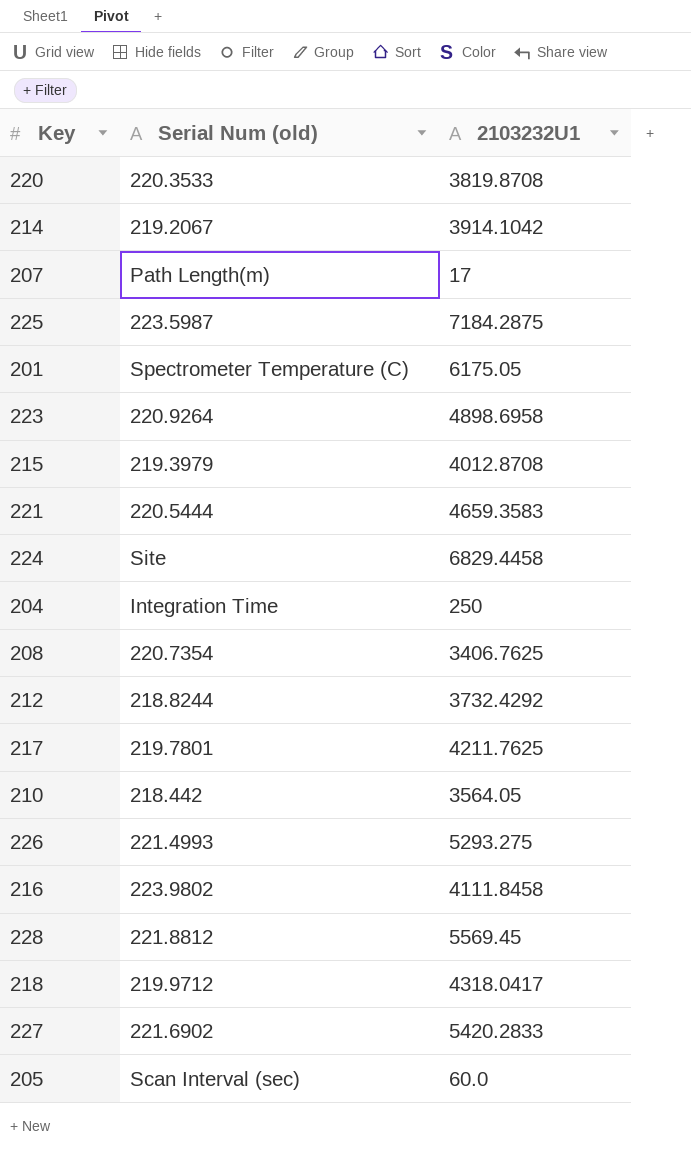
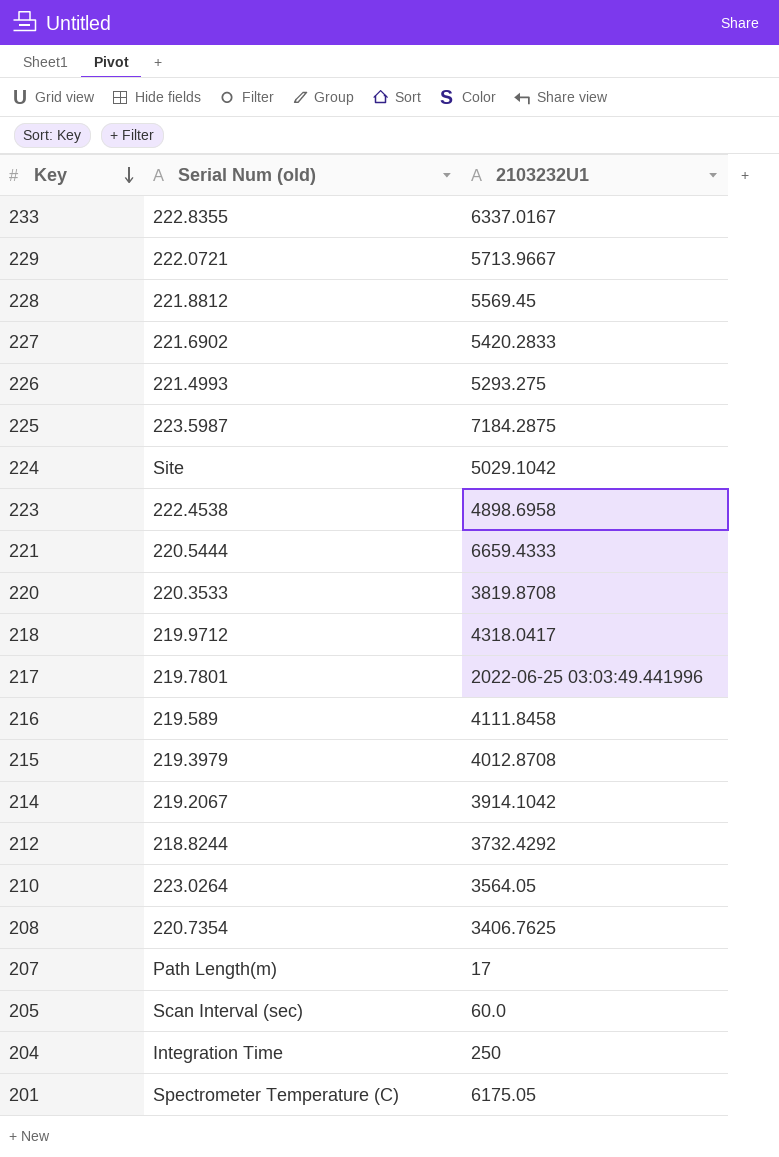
row order: none -> Key descending
row 233: none -> 222.8355 | 6337.0167
row 229: none -> 222.0721 | 5713.9667
224 | 2103232U1: 6829.4458 -> 5029.1042
223 | Serial Num (old): 220.9264 -> 222.4538
221 | 2103232U1: 4659.3583 -> 6659.4333
217 | 2103232U1: 4211.7625 -> 2022-06-25 03:03:49.441996
216 | Serial Num (old): 223.9802 -> 219.589
210 | Serial Num (old): 218.442 -> 223.0264

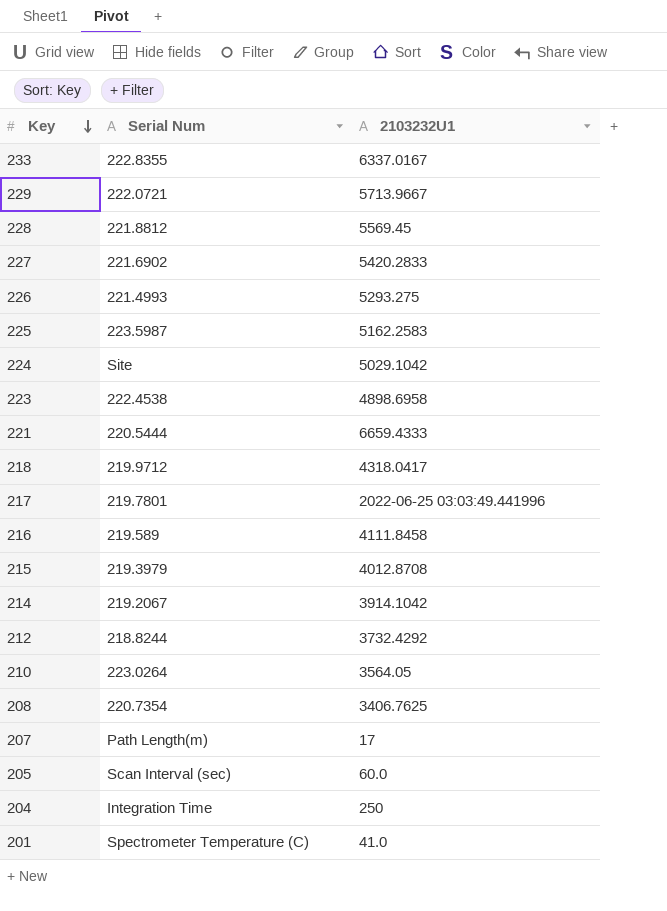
column name: Serial Num (old) -> Serial Num
row 220: 220.3533 | 3819.8708 -> none
225 | 2103232U1: 7184.2875 -> 5162.2583
201 | 2103232U1: 6175.05 -> 41.0

